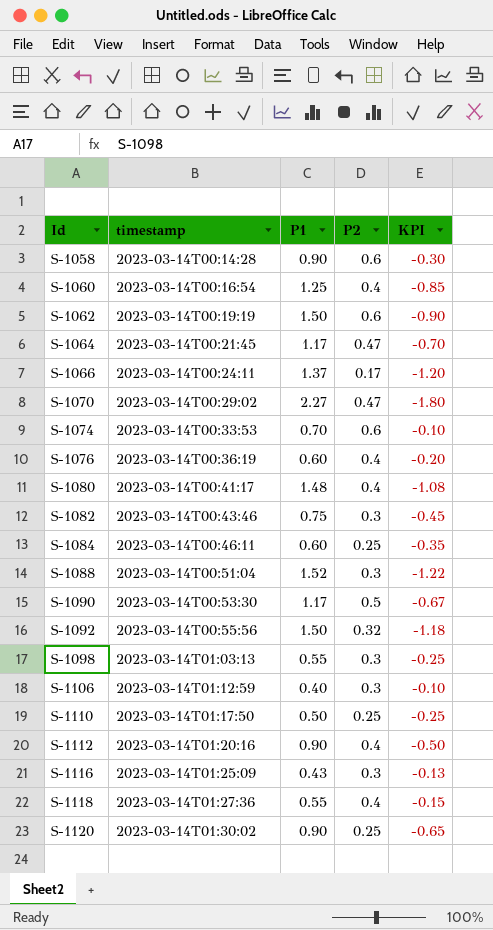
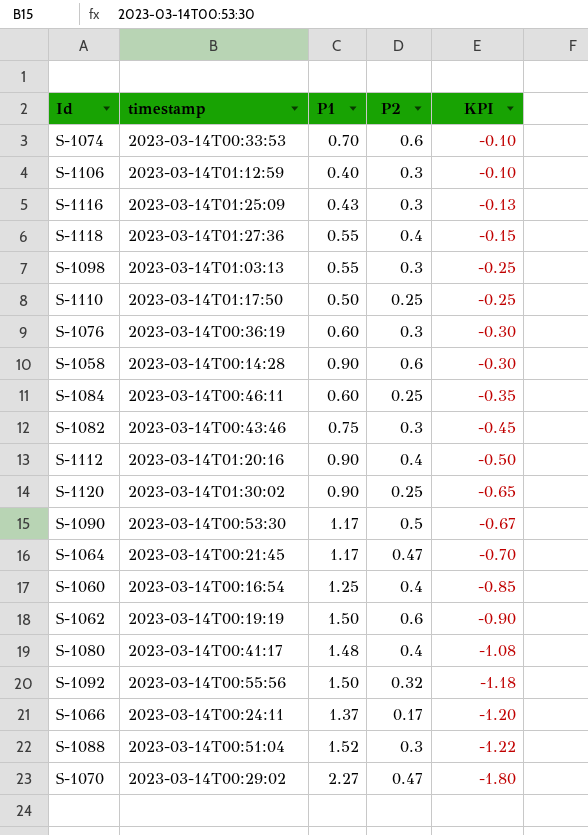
row order: Id ascending -> KPI descending
S-1076 | P2: 0.4 -> 0.3
S-1076 | KPI: -0.20 -> -0.30

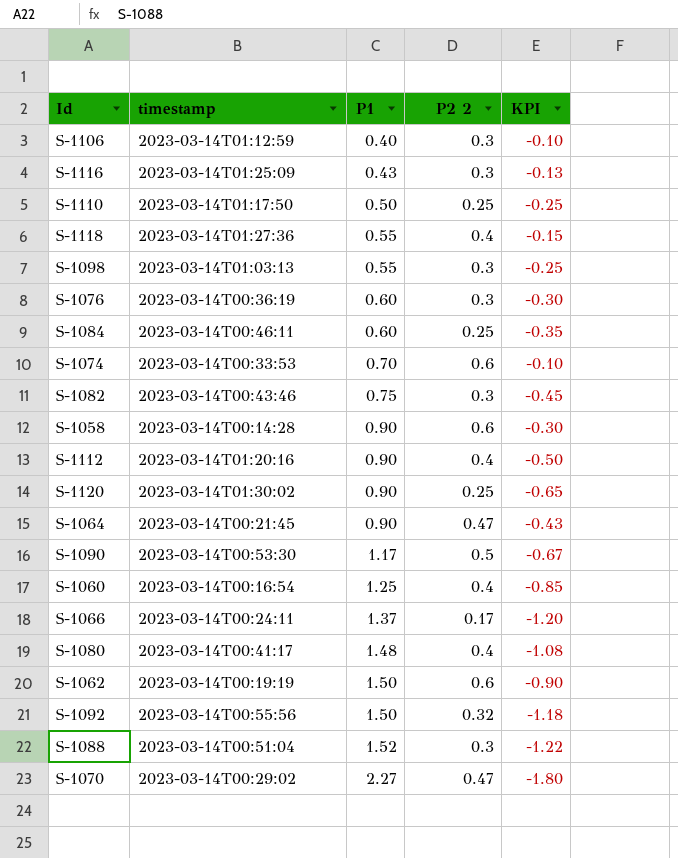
row order: KPI descending -> P1 ascending
column name: P2 -> P2 2
S-1064 | P1: 1.17 -> 0.90
S-1064 | KPI: -0.70 -> -0.43

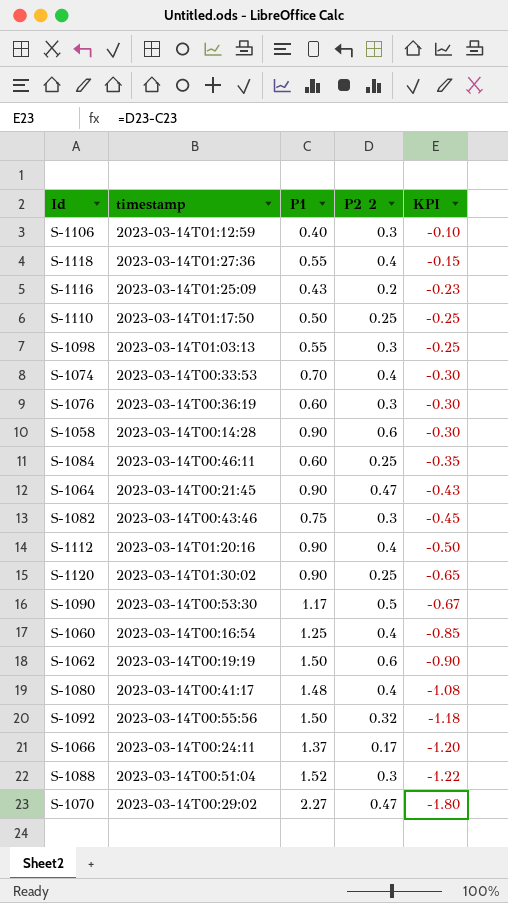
row order: P1 ascending -> KPI descending
S-1116 | P2 2: 0.3 -> 0.2
S-1116 | KPI: -0.13 -> -0.23
S-1074 | P2 2: 0.6 -> 0.4
S-1074 | KPI: -0.10 -> -0.30

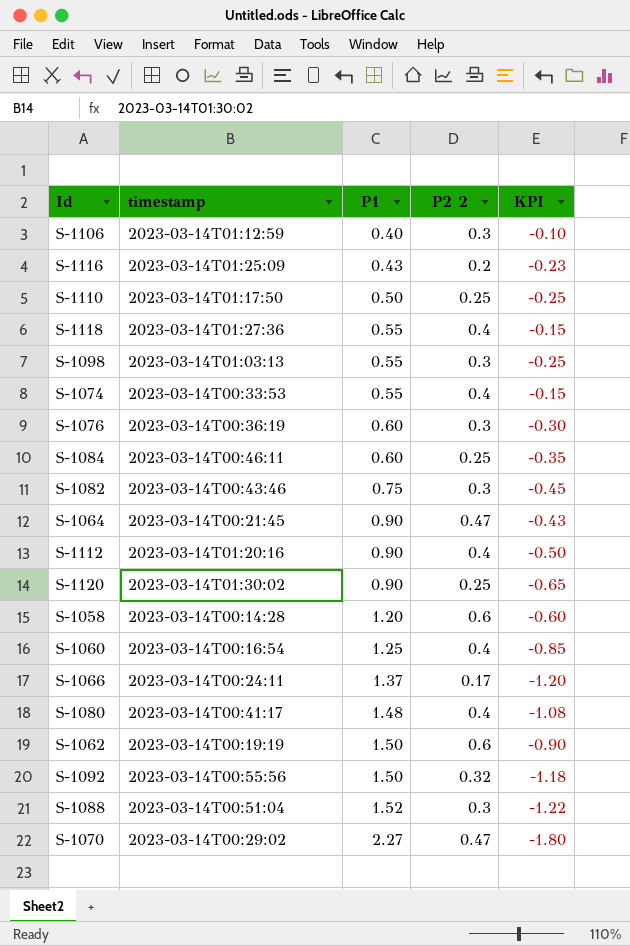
row order: KPI descending -> P1 ascending
row S-1090: 2023-03-14T00:53:30 | 1.17 | 0.5 | -0.67 -> none
S-1074 | P1: 0.70 -> 0.55
S-1074 | KPI: -0.30 -> -0.15
S-1058 | P1: 0.90 -> 1.20
S-1058 | KPI: -0.30 -> -0.60

